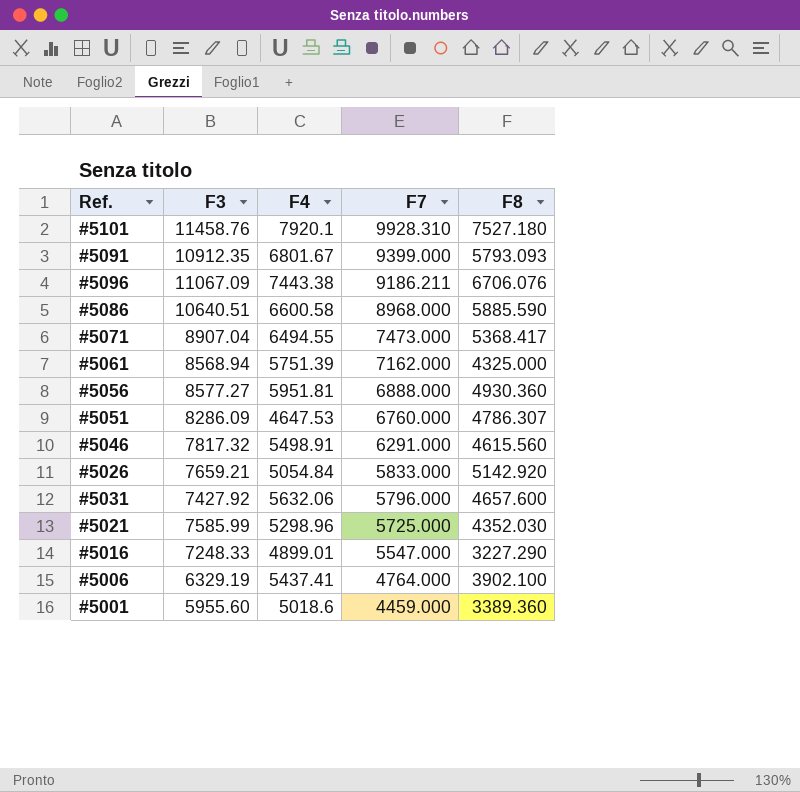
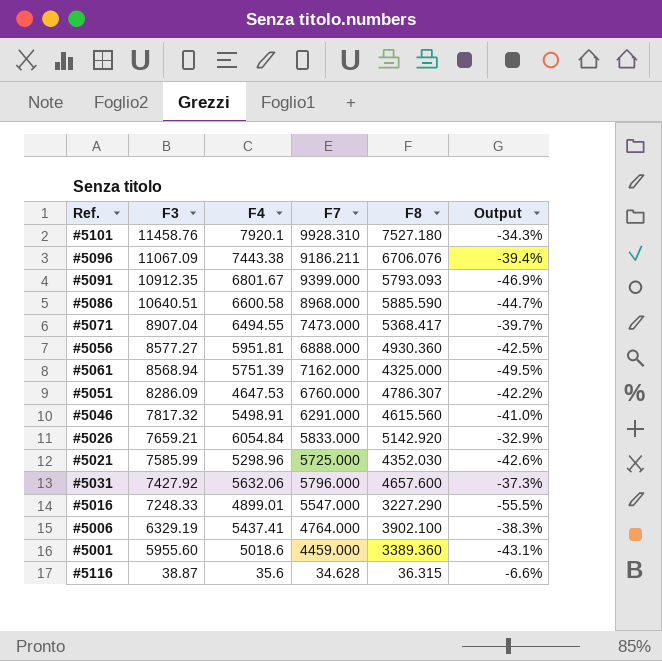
row order: F7 descending -> F3 descending
column Output | formula: none -> ([F8] - [F3]) / [F3]
#5026 | F4: 5054.84 -> 6054.84
row #5116: none -> 38.87 | 35.6 | 34.628 | 36.315 | -6.6%

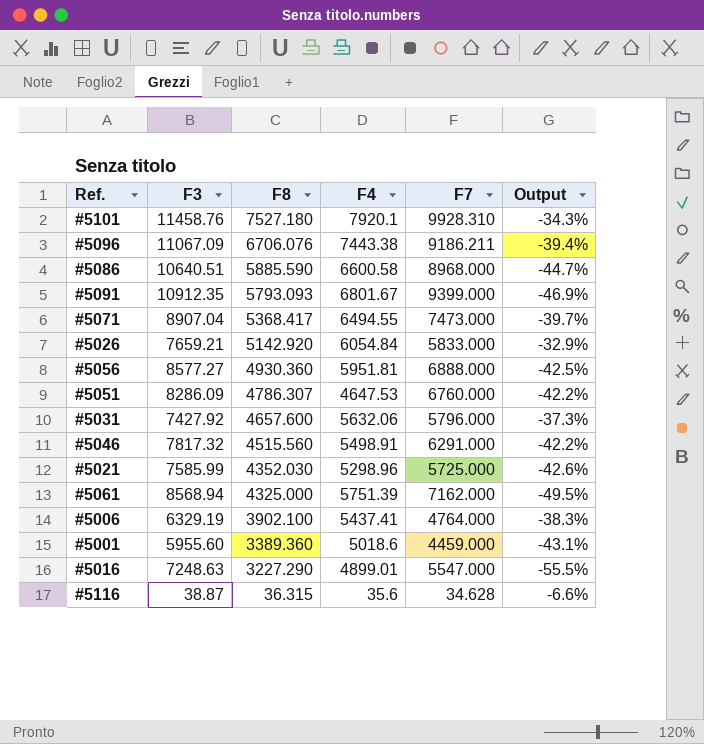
row order: F3 descending -> F8 descending
column F8 | position: 5 -> 3
#5046 | F8: 4615.560 -> 4515.560
#5046 | Output: -41.0% -> -42.2%
#5016 | F3: 7248.33 -> 7248.63

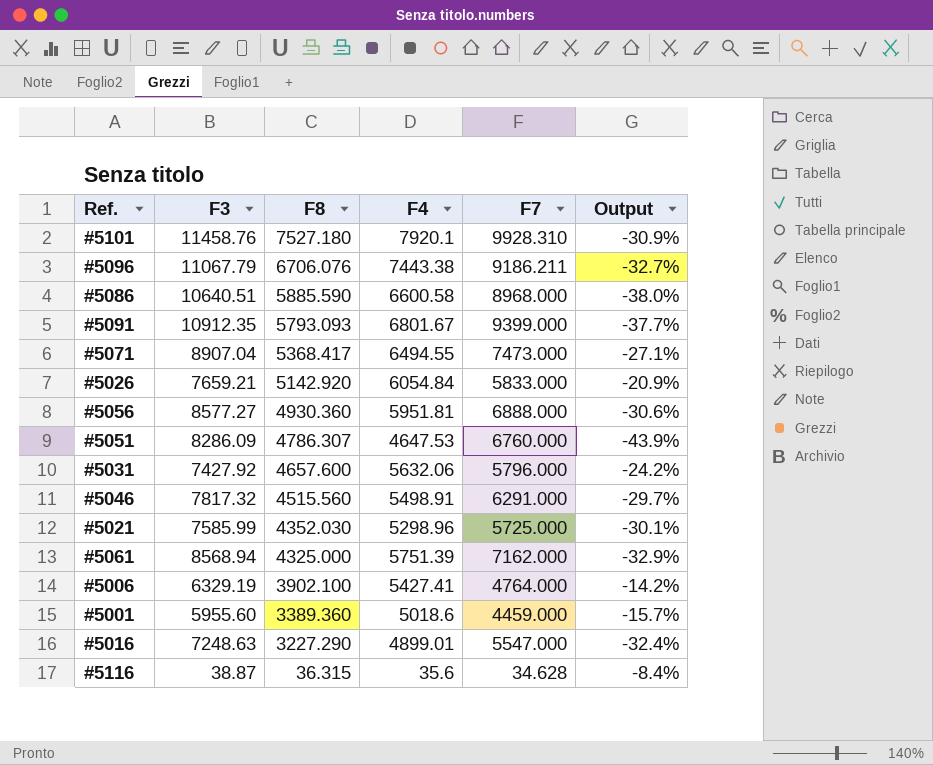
column Output | formula: ([F8] - [F3]) / [F3] -> ([F4] - [F3]) / [F3]
#5096 | F3: 11067.09 -> 11067.79
#5006 | F4: 5437.41 -> 5427.41

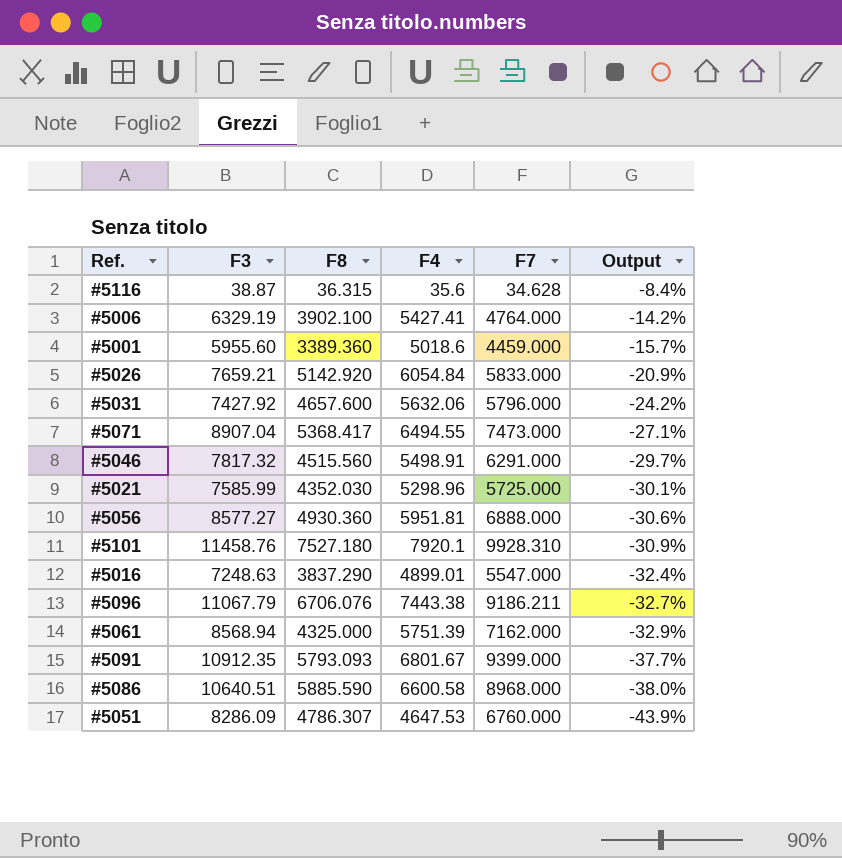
row order: F8 descending -> Output descending
#5016 | F8: 3227.290 -> 3837.290

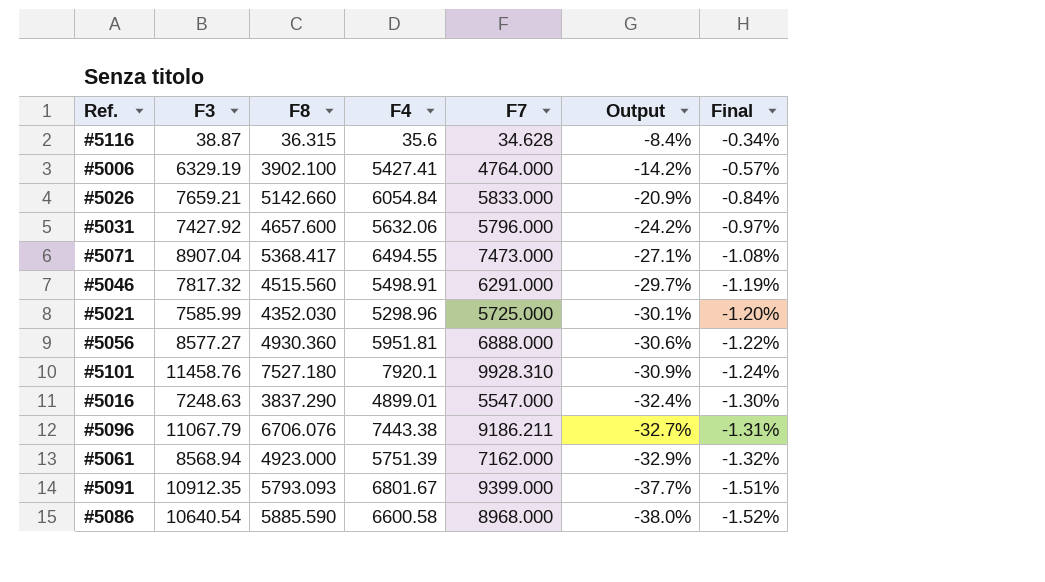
column Final | formula: none -> [Output] * 0.04
row #5001: 5955.60 | 3389.360 | 5018.6 | 4459.000 | -15.7% -> none
row #5051: 8286.09 | 4786.307 | 4647.53 | 6760.000 | -43.9% -> none
#5026 | F8: 5142.920 -> 5142.660
#5061 | F8: 4325.000 -> 4923.000
#5086 | F3: 10640.51 -> 10640.54

